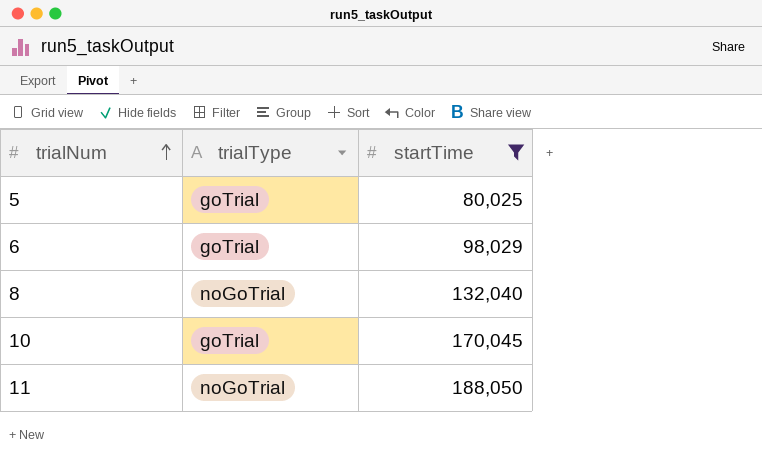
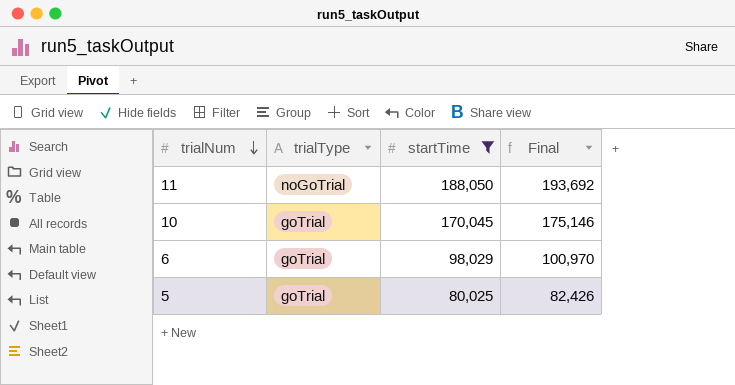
row order: trialNum ascending -> trialNum descending
column Final | formula: none -> [startTime] * 1.03
row 8: noGoTrial | 132,040 -> none

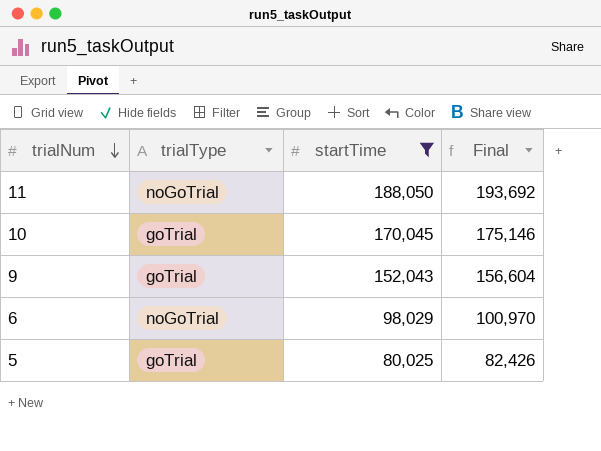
row 9: none -> goTrial | 152,043 | 156,604
6 | trialType: goTrial -> noGoTrial

